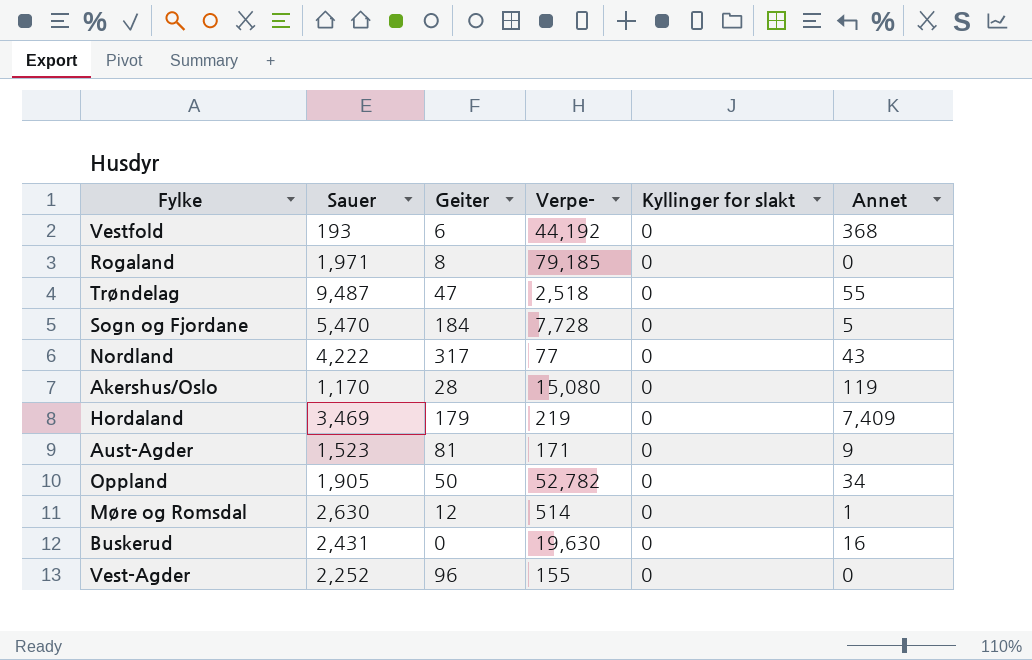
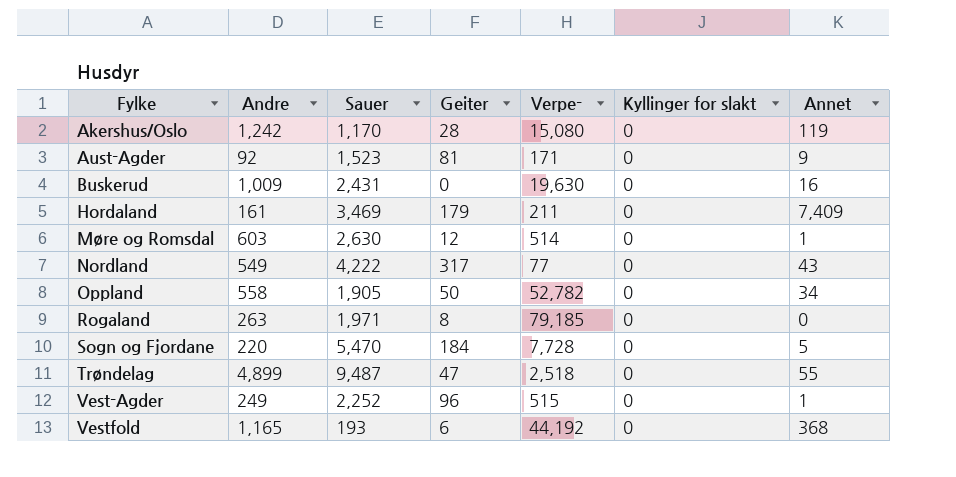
row order: none -> Fylke ascending
column Andre | position: none -> 2
Hordaland | Verpe-: 219 -> 211
Vest-Agder | Verpe-: 155 -> 515
Vest-Agder | Annet: 0 -> 1

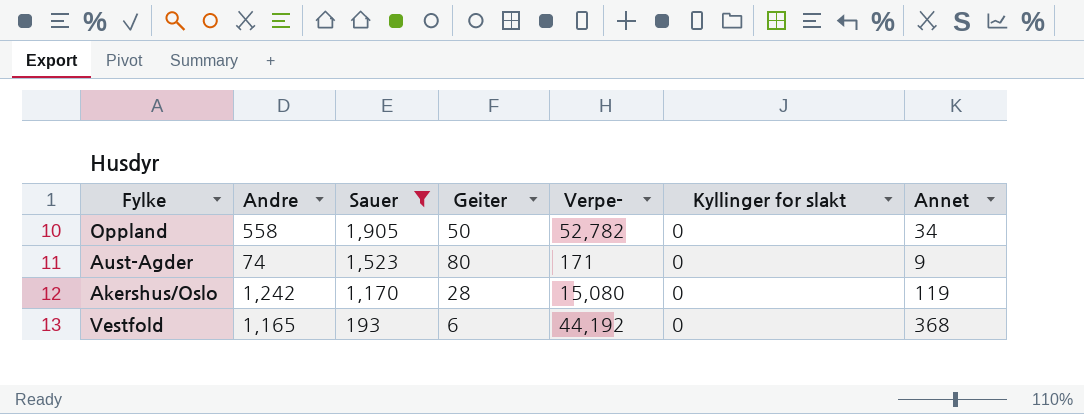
filter: none -> Sauer <= 1,905
row order: Fylke ascending -> Sauer descending
Aust-Agder | Andre: 92 -> 74
Aust-Agder | Geiter: 81 -> 80

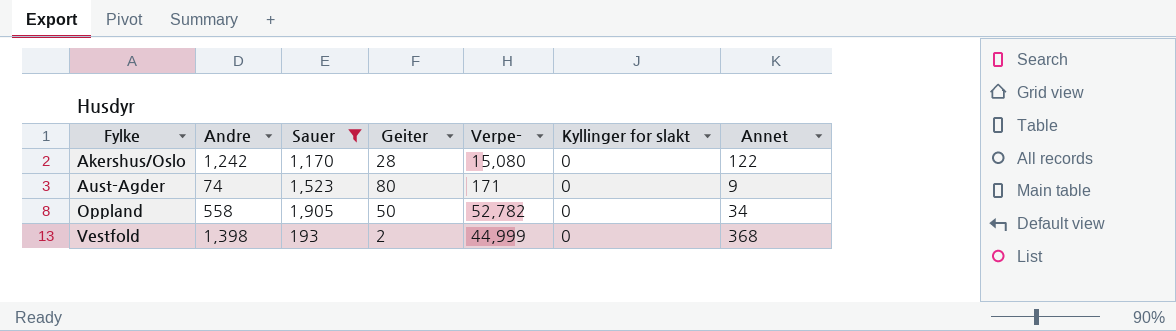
row order: Sauer descending -> Fylke ascending
Akershus/Oslo | Annet: 119 -> 122
Vestfold | Andre: 1,165 -> 1,398
Vestfold | Geiter: 6 -> 2
Vestfold | Verpe-: 44,192 -> 44,999

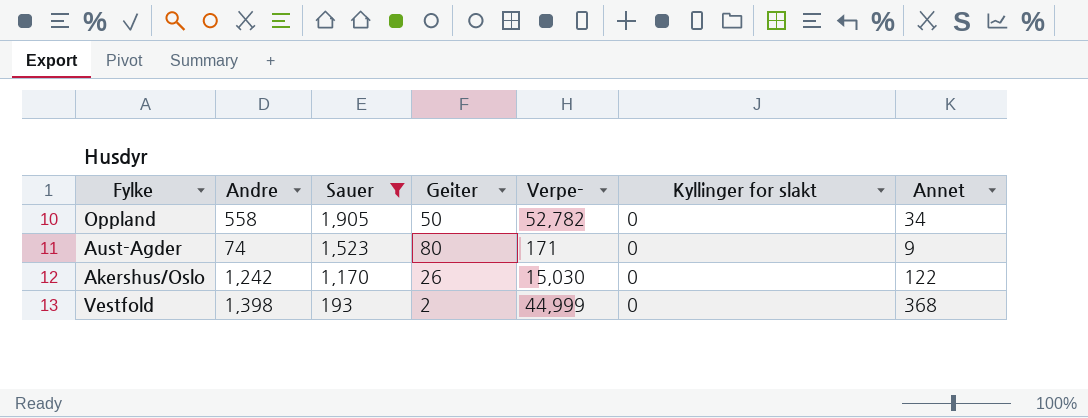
row order: Fylke ascending -> Sauer descending
Akershus/Oslo | Geiter: 28 -> 26
Akershus/Oslo | Verpe-: 15,080 -> 15,030

